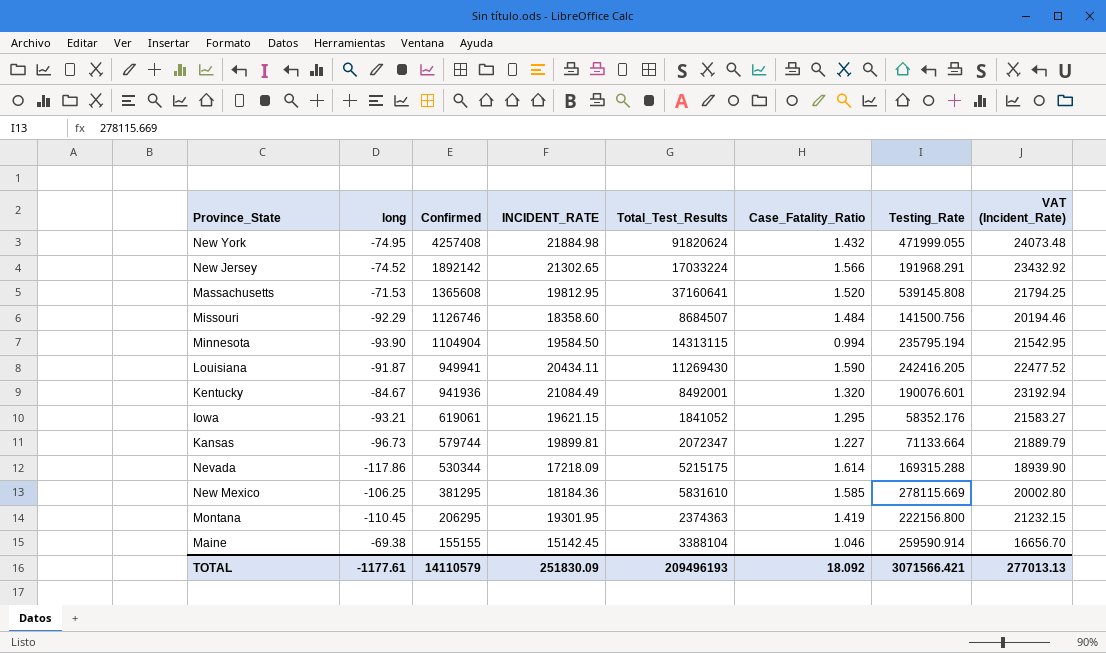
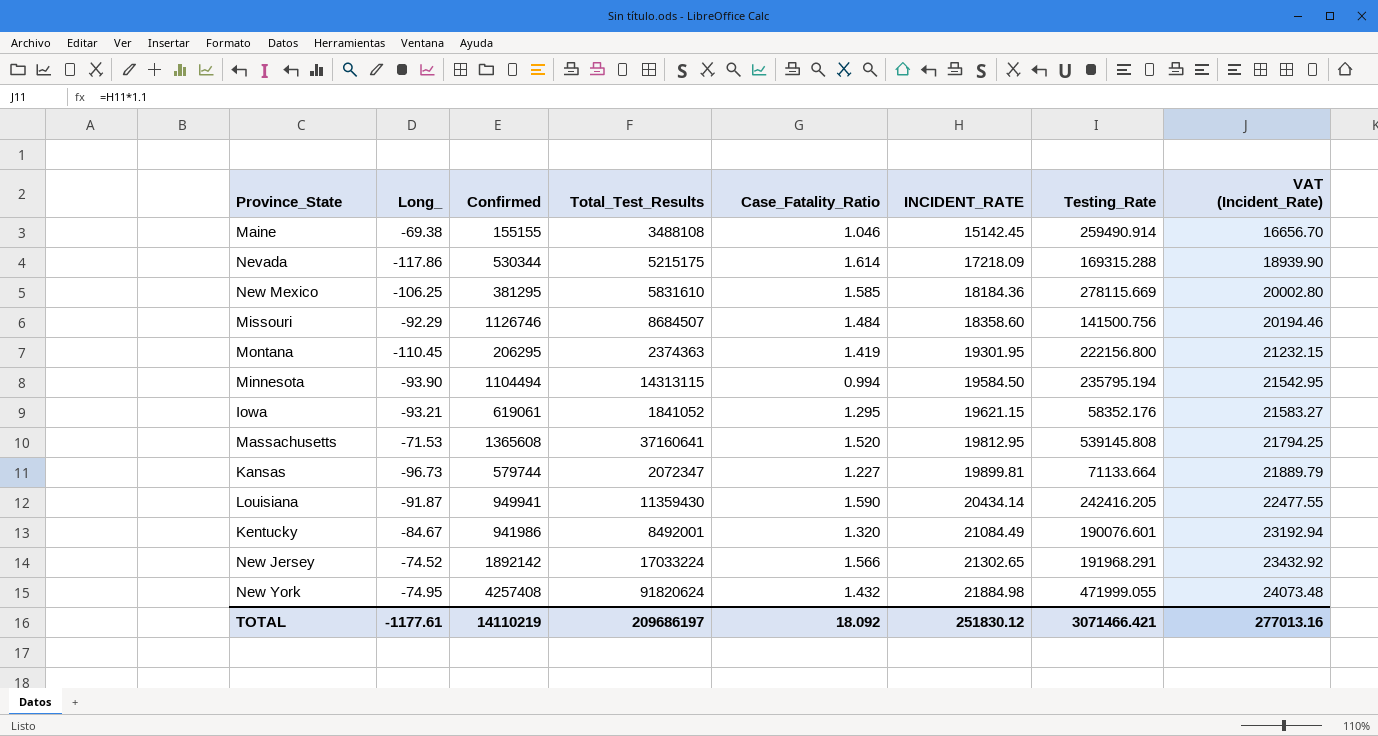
row order: Confirmed descending -> INCIDENT_RATE ascending
column name: long -> Long_
column INCIDENT_RATE | position: 4 -> 6
Maine | Total_Test_Results: 3388104 -> 3488108
Maine | Testing_Rate: 259590.914 -> 259490.914
Minnesota | Confirmed: 1104904 -> 1104494
Louisiana | Total_Test_Results: 11269430 -> 11359430
Louisiana | INCIDENT_RATE: 20434.11 -> 20434.14
Louisiana | VAT (Incident_Rate): 22477.52 -> 22477.55
Kentucky | Confirmed: 941936 -> 941986
TOTAL | Confirmed: 14110579 -> 14110219
TOTAL | Total_Test_Results: 209496193 -> 209686197
TOTAL | INCIDENT_RATE: 251830.09 -> 251830.12
TOTAL | Testing_Rate: 3071566.421 -> 3071466.421
TOTAL | VAT (Incident_Rate): 277013.13 -> 277013.16

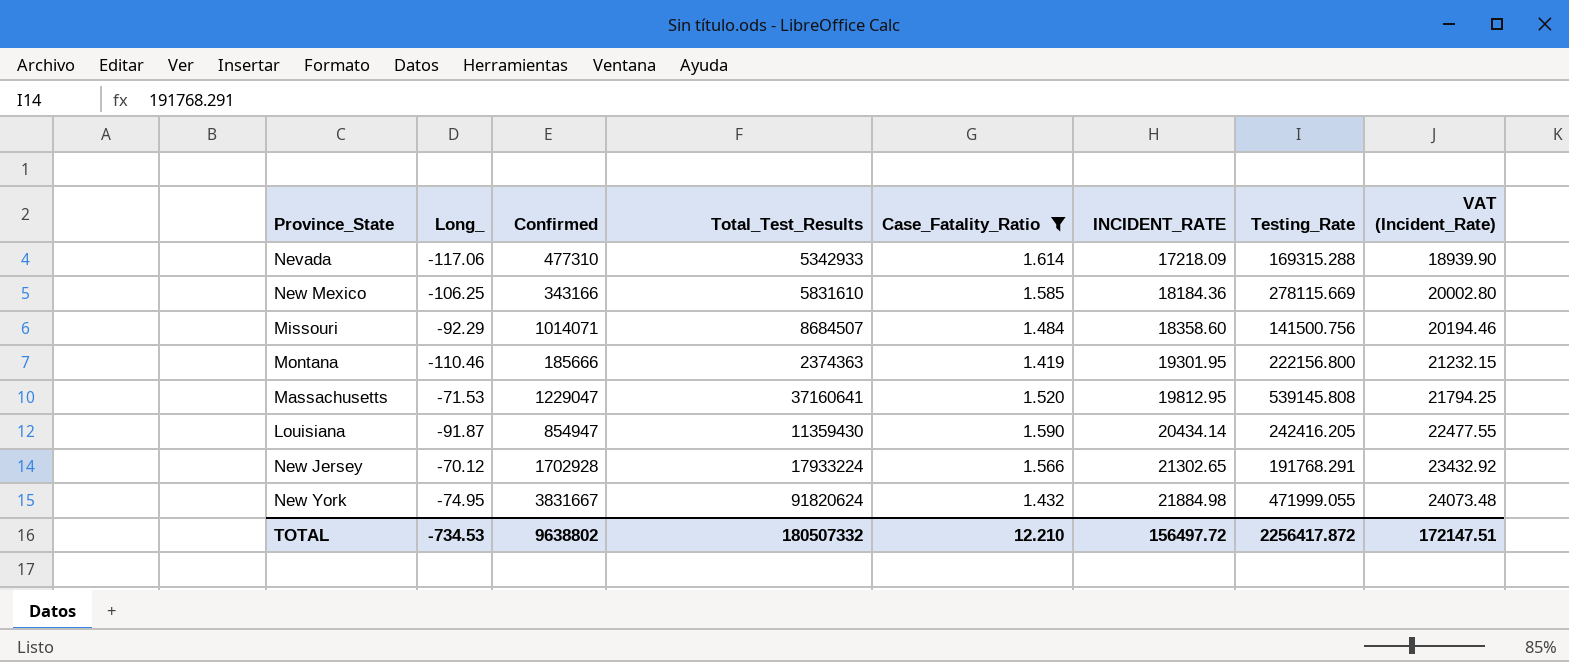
filter: none -> Case_Fatality_Ratio >= 1.419
Nevada | Long_: -117.86 -> -117.06
Nevada | Confirmed: 530344 -> 477310
Nevada | Total_Test_Results: 5215175 -> 5342933
New Mexico | Confirmed: 381295 -> 343166
Missouri | Confirmed: 1126746 -> 1014071
Montana | Long_: -110.45 -> -110.46
Montana | Confirmed: 206295 -> 185666
Massachusetts | Confirmed: 1365608 -> 1229047
Louisiana | Confirmed: 949941 -> 854947
New Jersey | Long_: -74.52 -> -70.12
New Jersey | Confirmed: 1892142 -> 1702928
New Jersey | Total_Test_Results: 17033224 -> 17933224
New Jersey | Testing_Rate: 191968.291 -> 191768.291
New York | Confirmed: 4257408 -> 3831667
TOTAL | Long_: -1177.61 -> -734.53
TOTAL | Confirmed: 14110219 -> 9638802
TOTAL | Total_Test_Results: 209686197 -> 180507332
TOTAL | Case_Fatality_Ratio: 18.092 -> 12.210
TOTAL | INCIDENT_RATE: 251830.12 -> 156497.72
TOTAL | Testing_Rate: 3071466.421 -> 2256417.872
TOTAL | VAT (Incident_Rate): 277013.16 -> 172147.51

